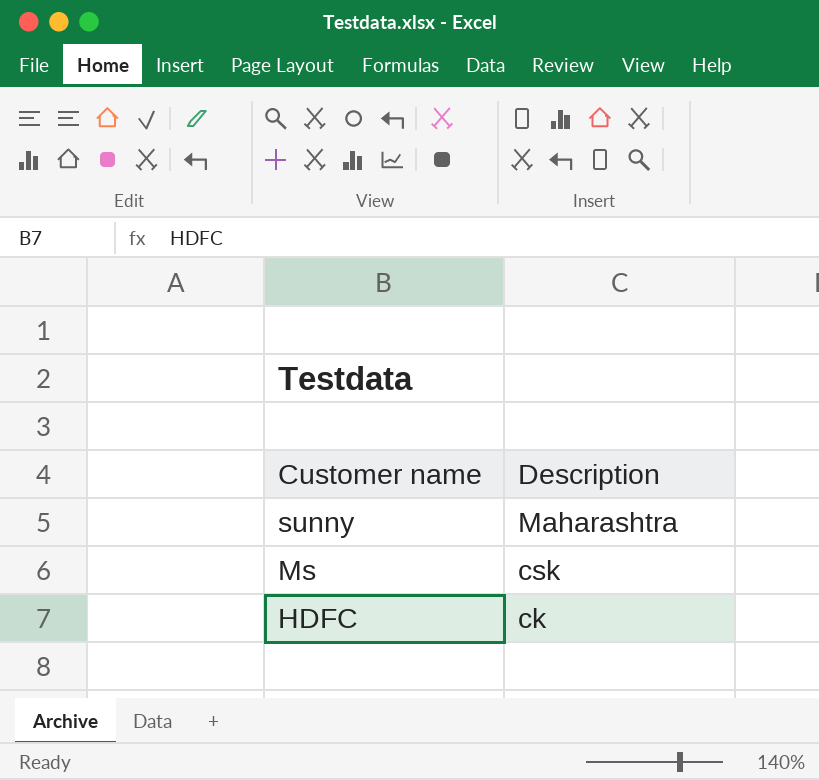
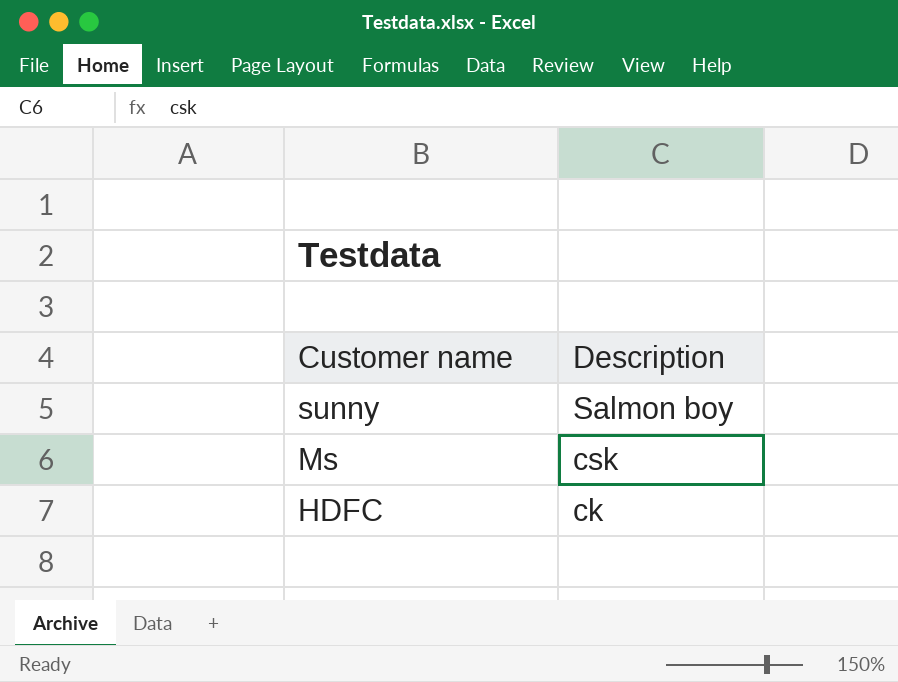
sunny | Description: Maharashtra -> Salmon boy

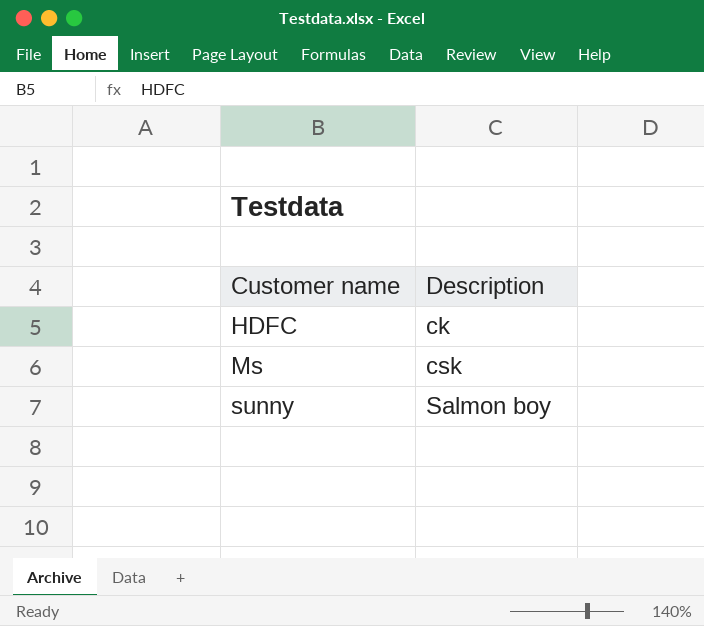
row order: Customer name descending -> Customer name ascending

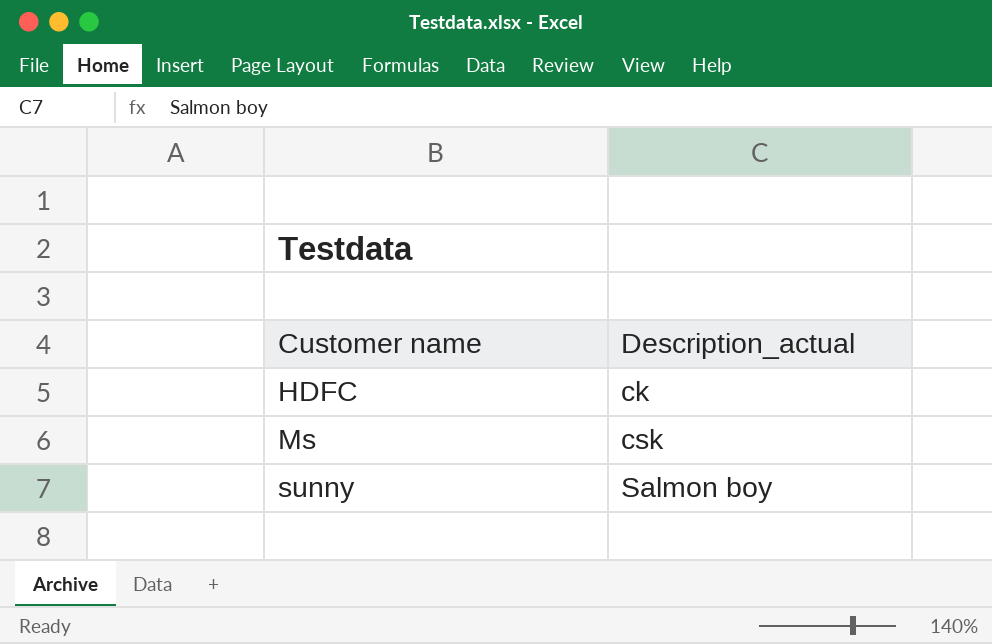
column name: Description -> Description_actual

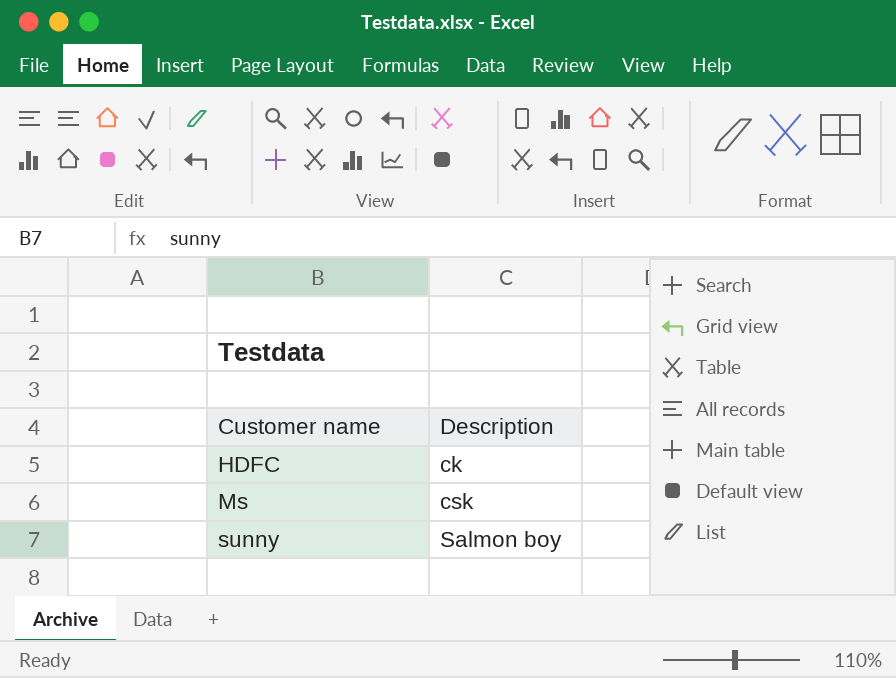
column name: Description_actual -> Description

